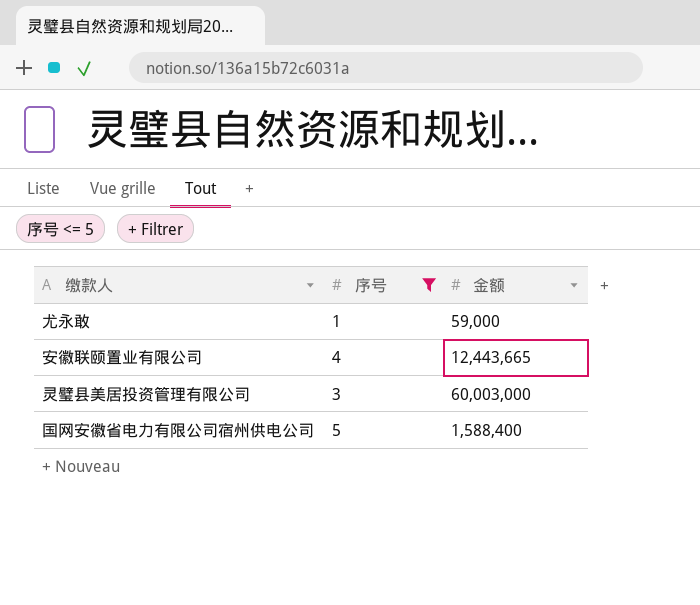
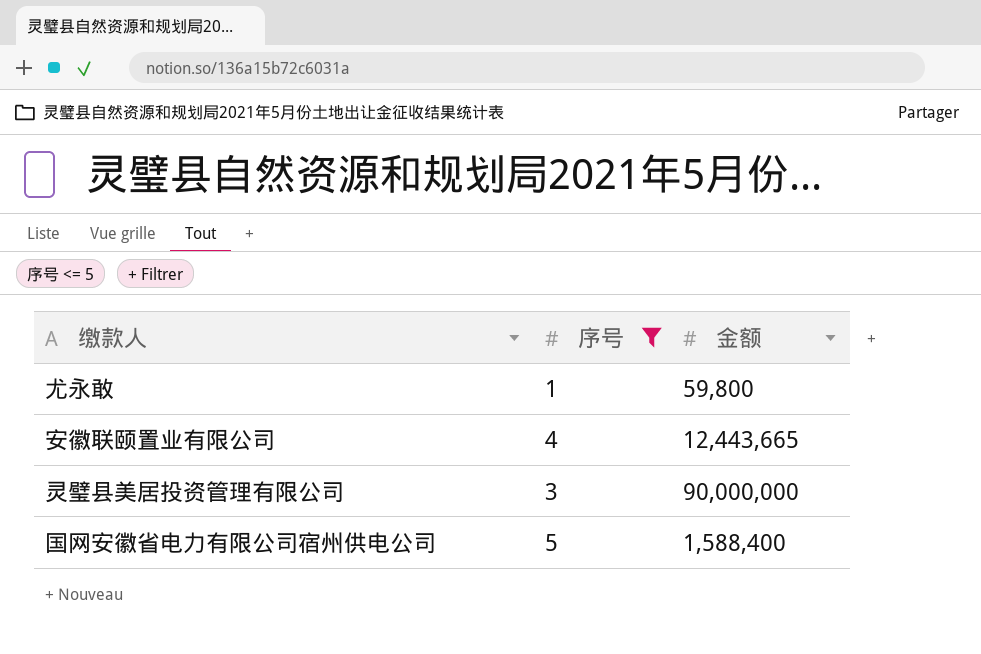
尤永敢 | 金额: 59,000 -> 59,800
灵璧县美居投资管理有限公司 | 金额: 60,003,000 -> 90,000,000

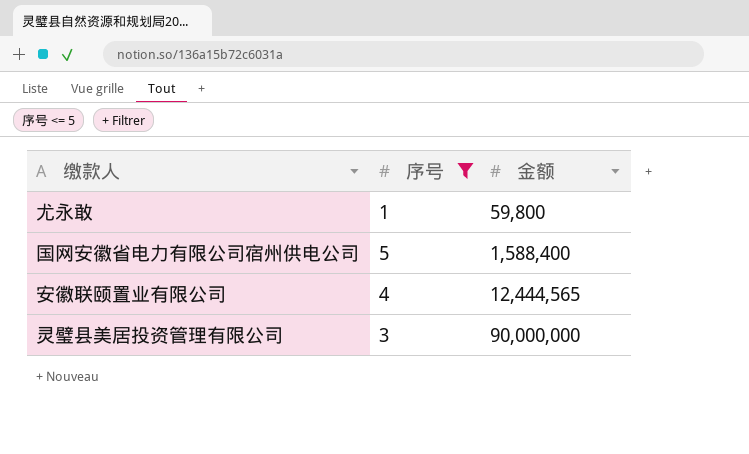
row order: none -> 金额 ascending
安徽联颐置业有限公司 | 金额: 12,443,665 -> 12,444,565

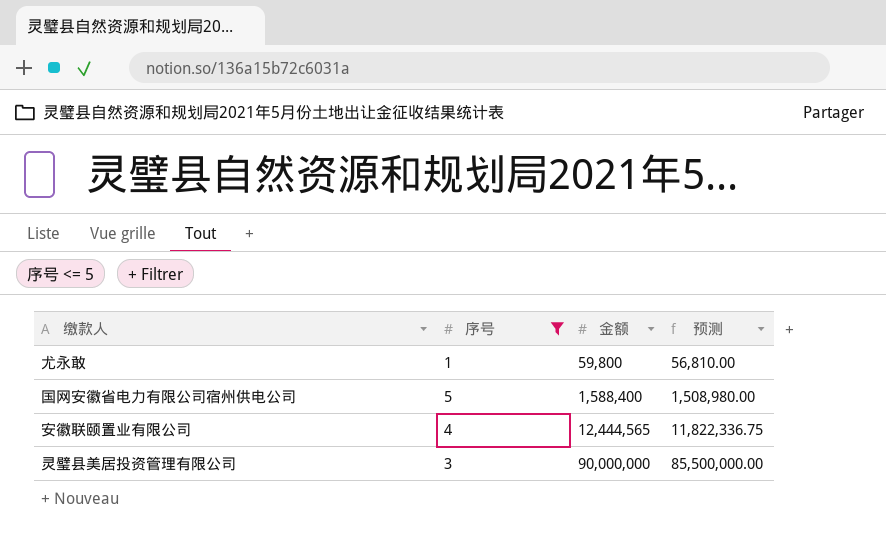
column 预测 | formula: none -> [金额] * 0.95

